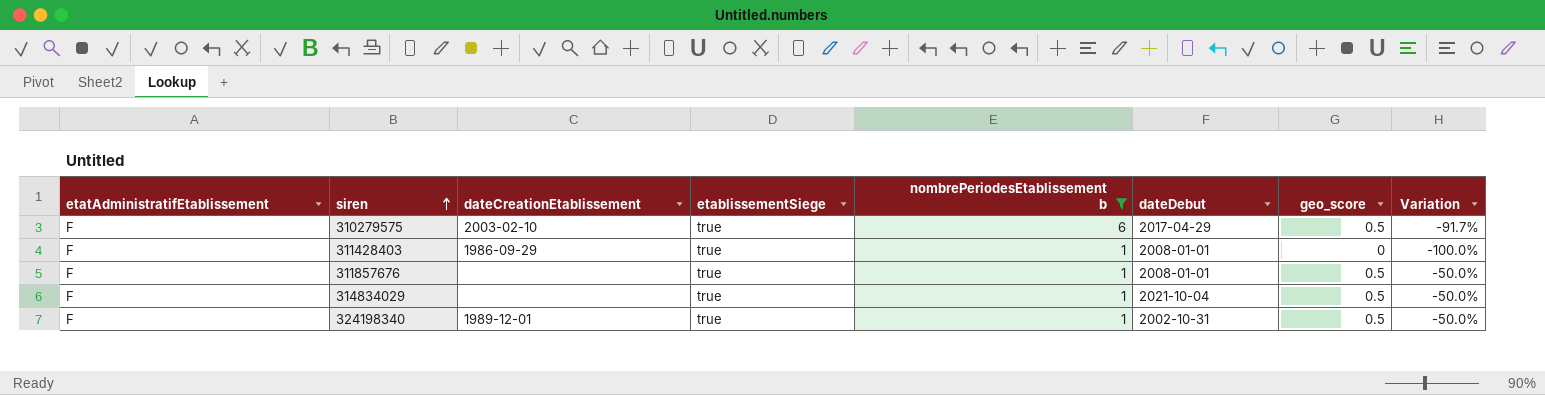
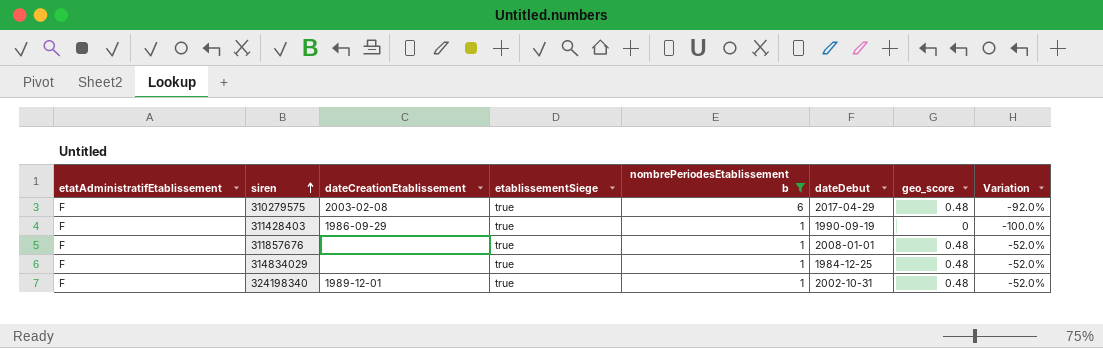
310279575 | dateCreationEtablissement: 2003-02-10 -> 2003-02-08
310279575 | geo_score: 0.5 -> 0.48
310279575 | Variation: -91.7% -> -92.0%
311428403 | dateDebut: 2008-01-01 -> 1990-09-19
311857676 | geo_score: 0.5 -> 0.48
311857676 | Variation: -50.0% -> -52.0%
314834029 | dateDebut: 2021-10-04 -> 1984-12-25
314834029 | geo_score: 0.5 -> 0.48
314834029 | Variation: -50.0% -> -52.0%
324198340 | geo_score: 0.5 -> 0.48
324198340 | Variation: -50.0% -> -52.0%

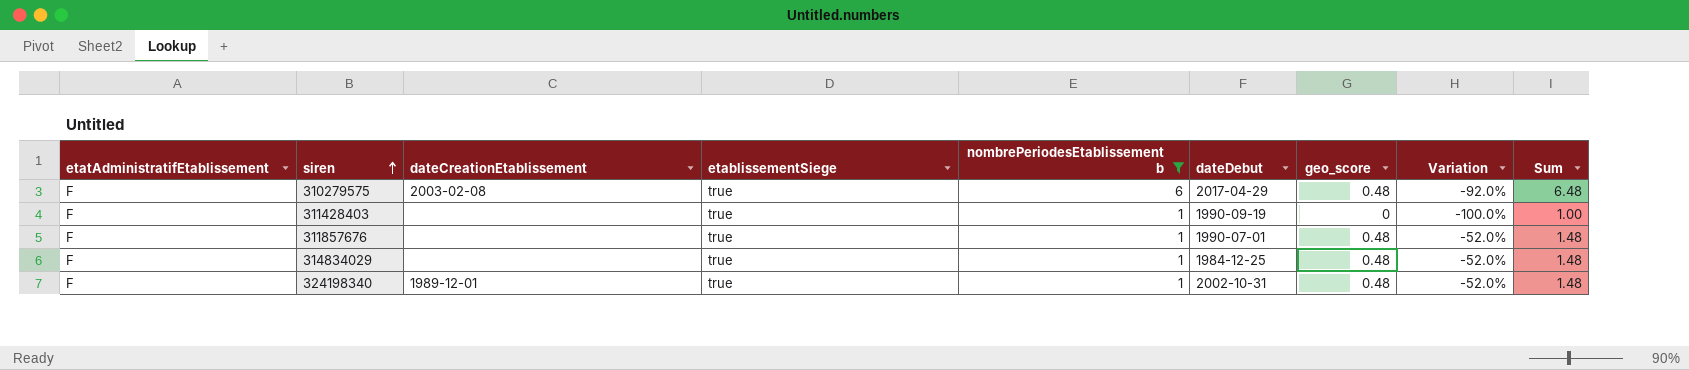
column Sum | formula: none -> [nombrePeriodesEtablissement b] + [geo_score]
311428403 | dateCreationEtablissement: 1986-09-29 -> none
311857676 | dateDebut: 2008-01-01 -> 1990-07-01

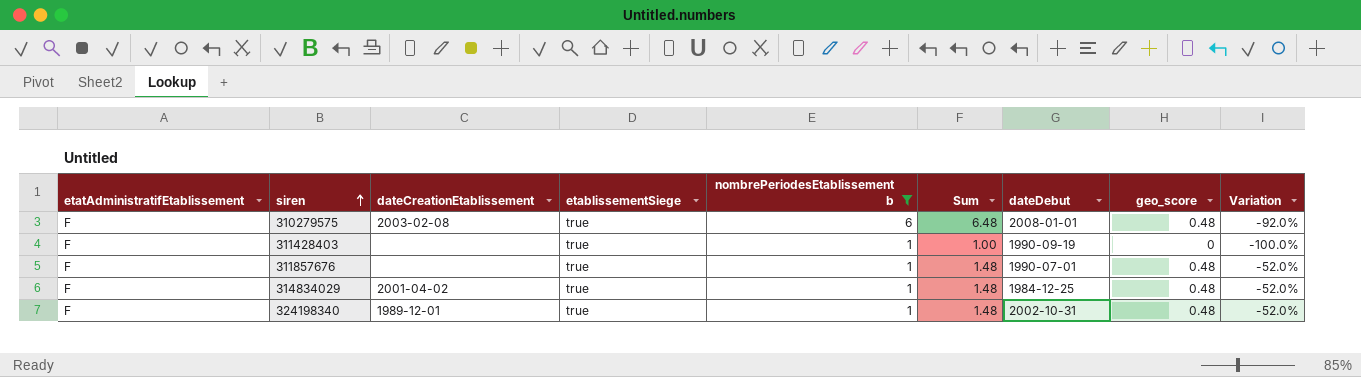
column Sum | position: 9 -> 6
310279575 | dateDebut: 2017-04-29 -> 2008-01-01
314834029 | dateCreationEtablissement: none -> 2001-04-02

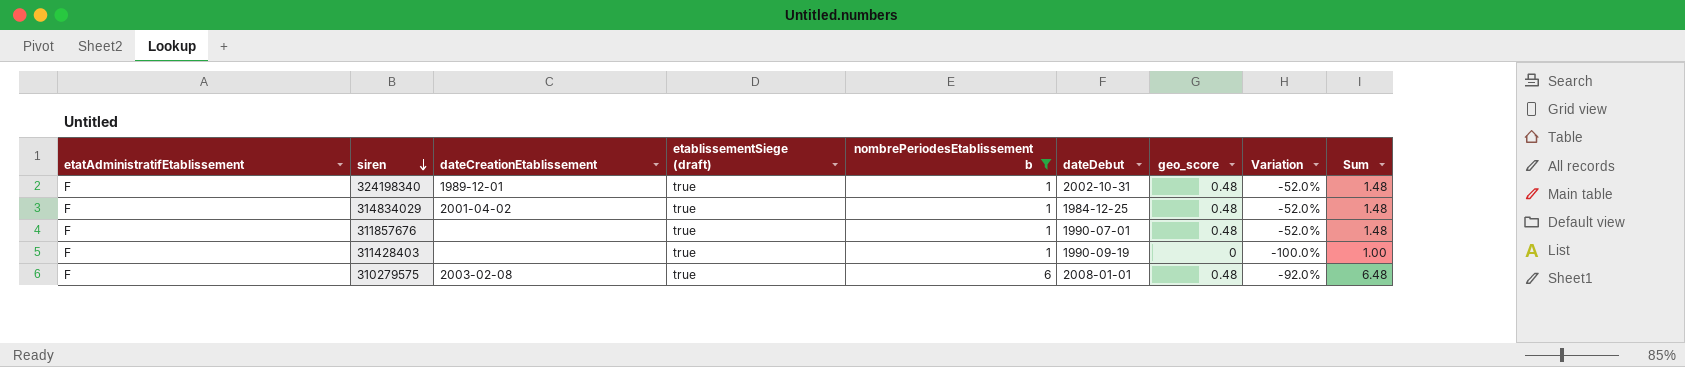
row order: siren ascending -> siren descending
column name: etablissementSiege -> etablissementSiege (draft)
column Sum | position: 6 -> 9

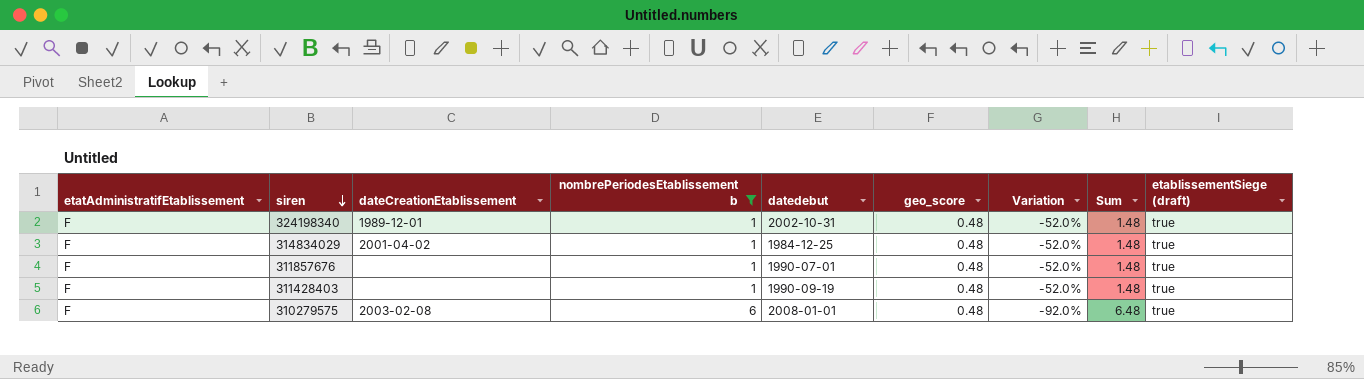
column name: dateDebut -> datedebut
column etablissementSiege (draft) | position: 4 -> 9
311428403 | geo_score: 0 -> 0.48
311428403 | Variation: -100.0% -> -52.0%
311428403 | Sum: 1.00 -> 1.48

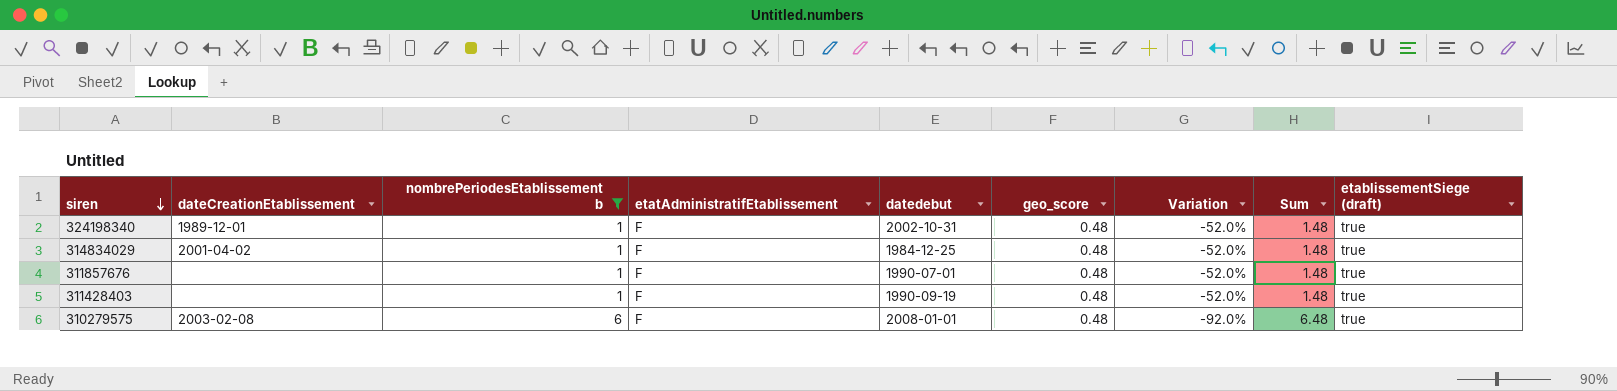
column etatAdministratifEtablissement | position: 1 -> 4

